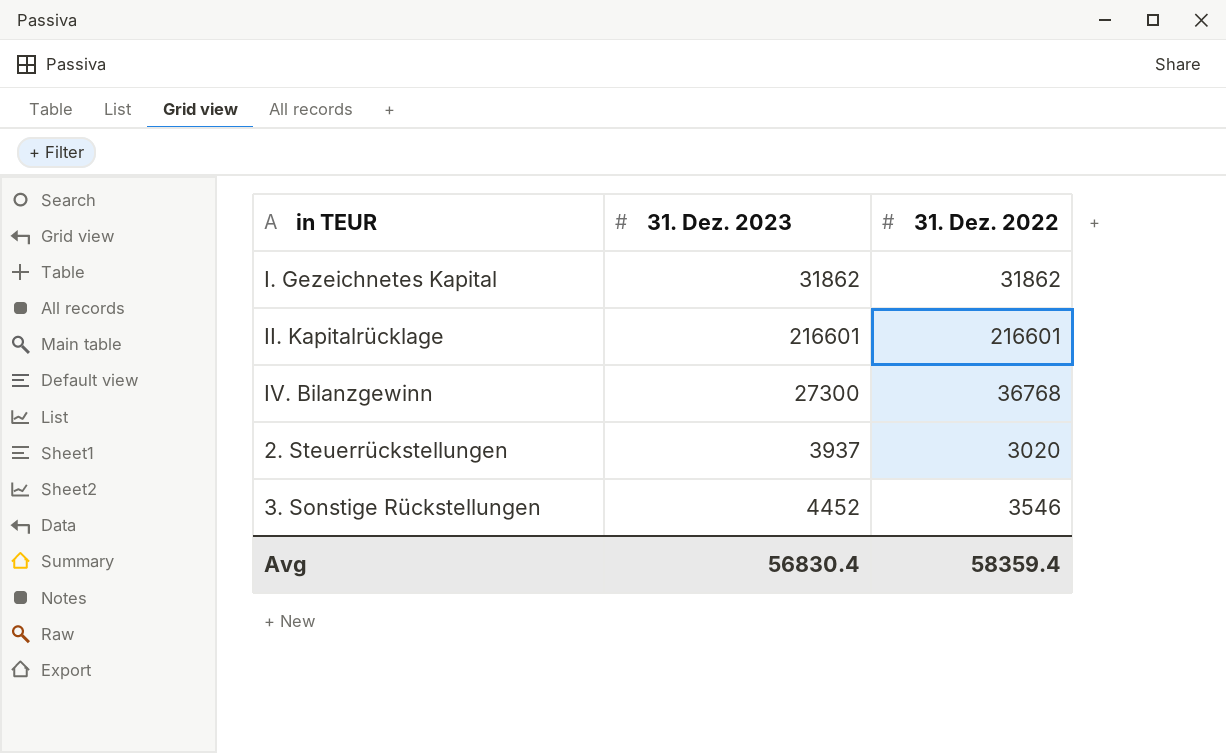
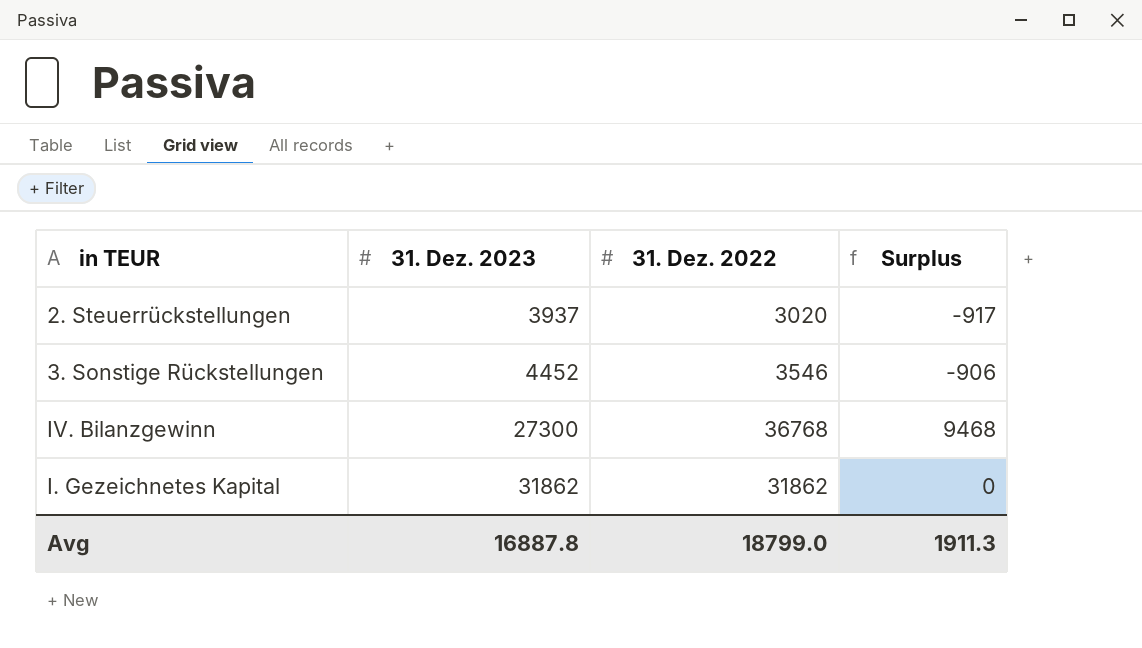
row order: none -> 31. Dez. 2023 ascending
column Surplus | formula: none -> [31. Dez. 2022] - [31. Dez. 2023]
row II. Kapitalrücklage: 216601 | 216601 -> none
Avg | 31. Dez. 2023: 56830.4 -> 16887.8
Avg | 31. Dez. 2022: 58359.4 -> 18799.0

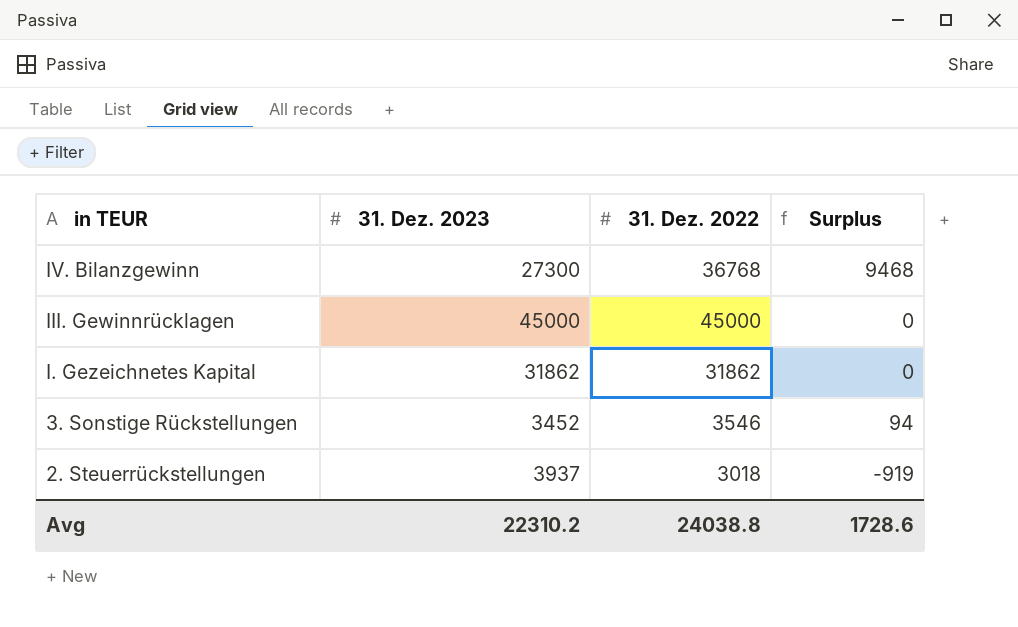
row order: 31. Dez. 2023 ascending -> in TEUR descending
row III. Gewinnrücklagen: none -> 45000 | 45000 | 0
3. Sonstige Rückstellungen | 31. Dez. 2023: 4452 -> 3452
3. Sonstige Rückstellungen | Surplus: -906 -> 94
2. Steuerrückstellungen | 31. Dez. 2022: 3020 -> 3018
2. Steuerrückstellungen | Surplus: -917 -> -919
Avg | 31. Dez. 2023: 16887.8 -> 22310.2
Avg | 31. Dez. 2022: 18799.0 -> 24038.8
Avg | Surplus: 1911.3 -> 1728.6

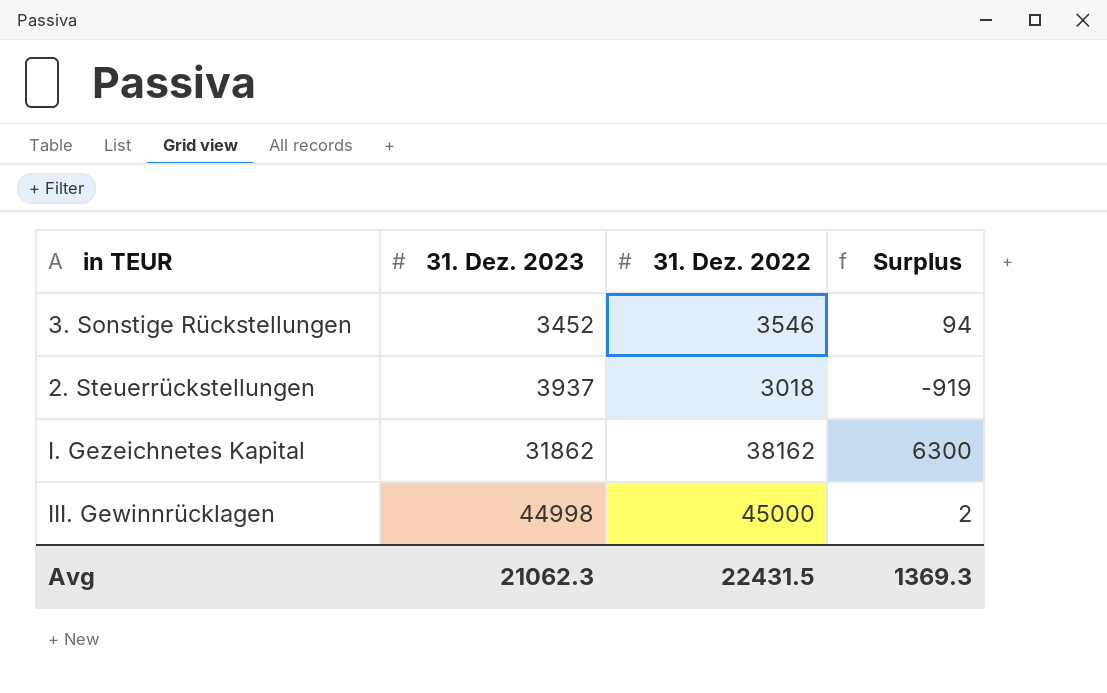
row order: in TEUR descending -> 31. Dez. 2023 ascending
row IV. Bilanzgewinn: 27300 | 36768 | 9468 -> none
I. Gezeichnetes Kapital | 31. Dez. 2022: 31862 -> 38162
I. Gezeichnetes Kapital | Surplus: 0 -> 6300
III. Gewinnrücklagen | 31. Dez. 2023: 45000 -> 44998
III. Gewinnrücklagen | Surplus: 0 -> 2
Avg | 31. Dez. 2023: 22310.2 -> 21062.3
Avg | 31. Dez. 2022: 24038.8 -> 22431.5
Avg | Surplus: 1728.6 -> 1369.3

